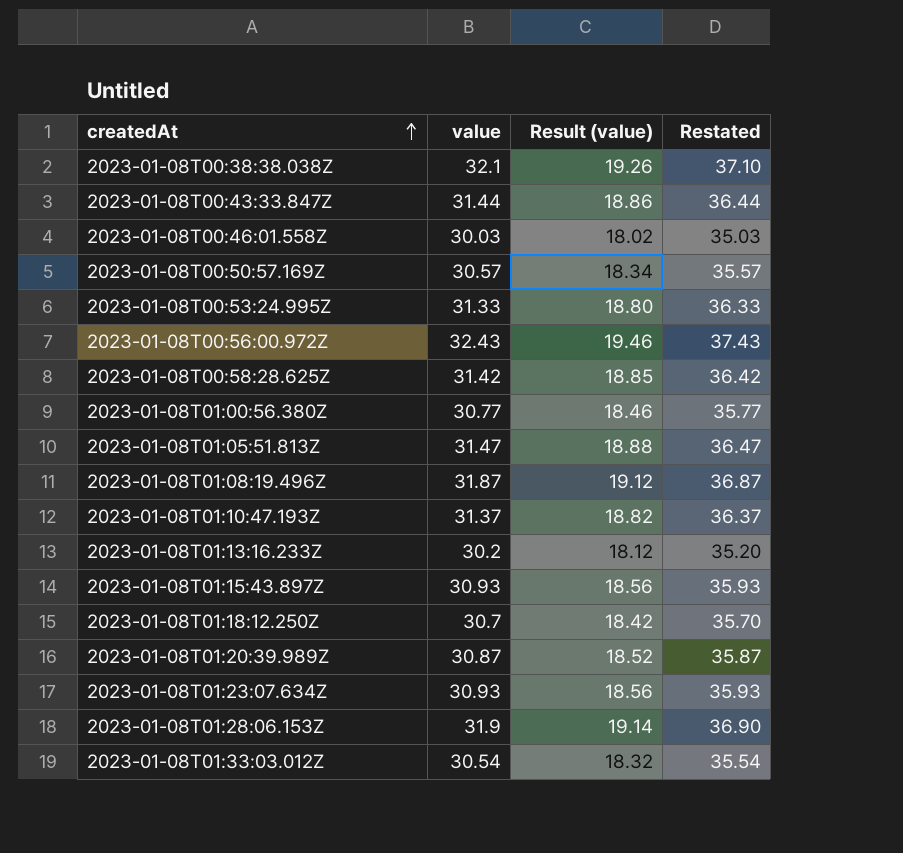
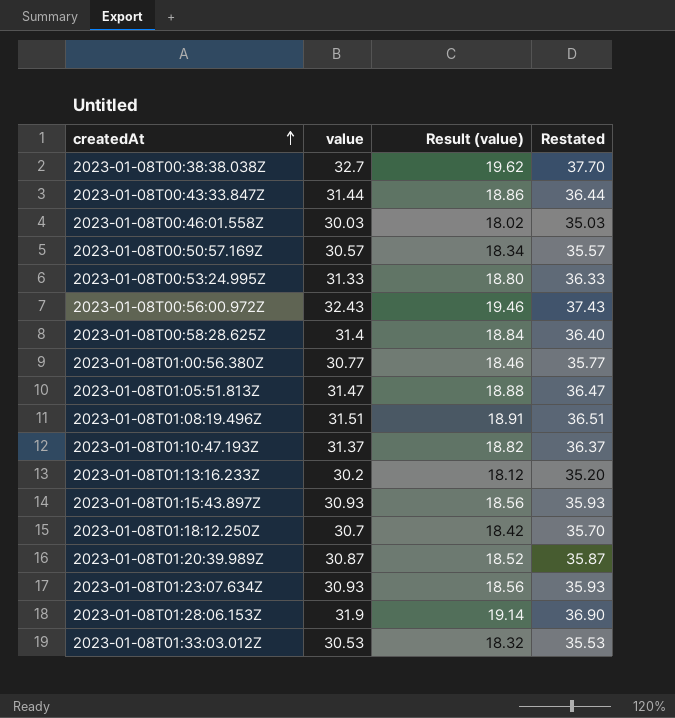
2023-01-08T00:38:38.038Z | value: 32.1 -> 32.7
2023-01-08T00:38:38.038Z | Result (value): 19.26 -> 19.62
2023-01-08T00:38:38.038Z | Restated: 37.10 -> 37.70
2023-01-08T00:58:28.625Z | value: 31.42 -> 31.4
2023-01-08T00:58:28.625Z | Result (value): 18.85 -> 18.84
2023-01-08T00:58:28.625Z | Restated: 36.42 -> 36.40
2023-01-08T01:08:19.496Z | value: 31.87 -> 31.51
2023-01-08T01:08:19.496Z | Result (value): 19.12 -> 18.91
2023-01-08T01:08:19.496Z | Restated: 36.87 -> 36.51
2023-01-08T01:33:03.012Z | value: 30.54 -> 30.53
2023-01-08T01:33:03.012Z | Restated: 35.54 -> 35.53

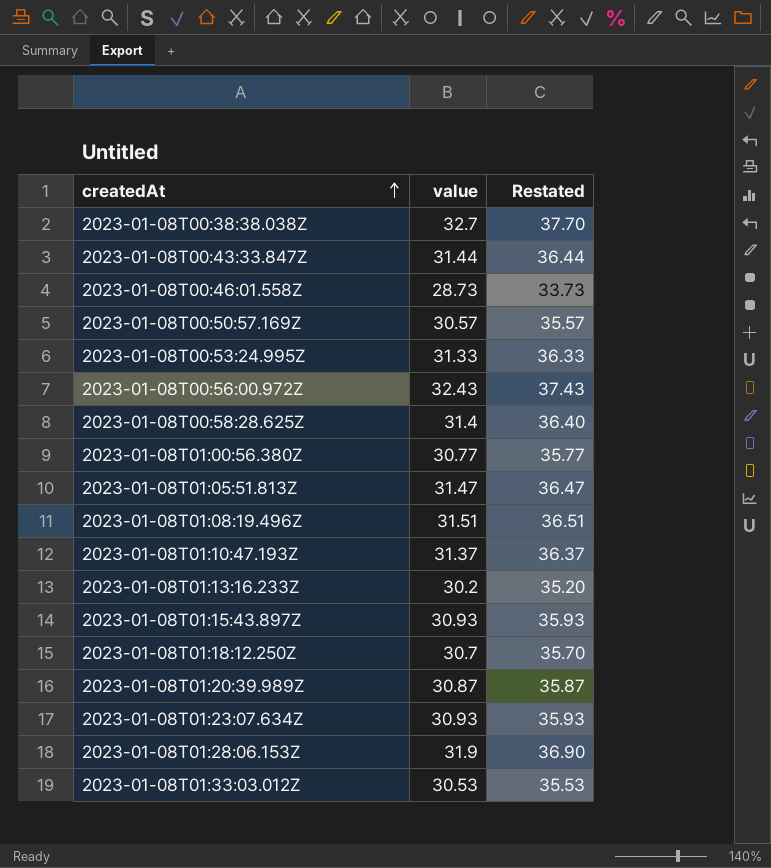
column Result (value) | formula: [value] * 0.6 -> none
2023-01-08T00:46:01.558Z | value: 30.03 -> 28.73
2023-01-08T00:46:01.558Z | Restated: 35.03 -> 33.73

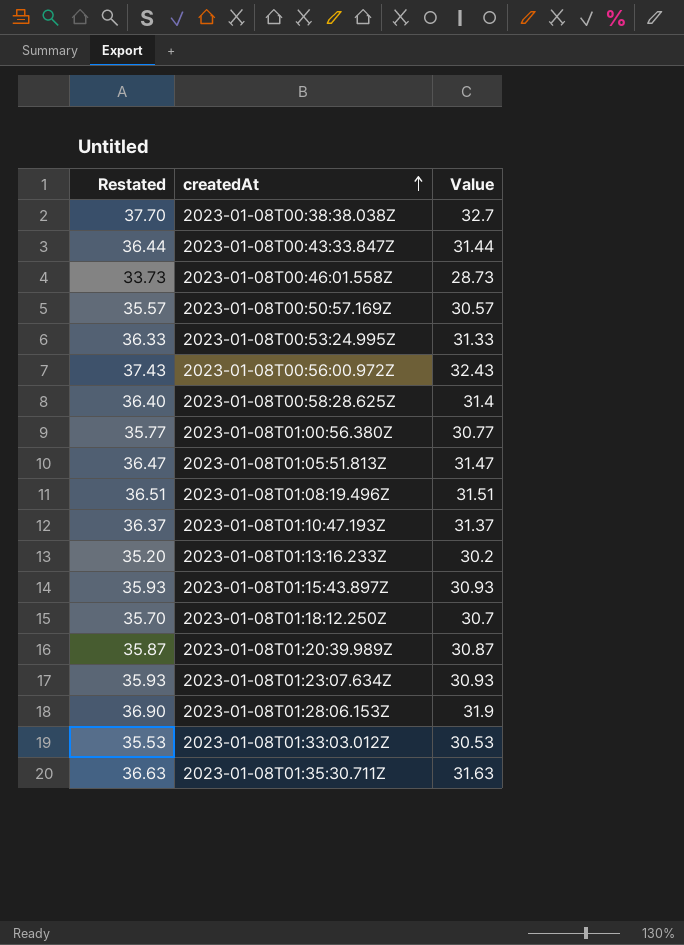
column Restated | position: 3 -> 1
column name: value -> Value
row 2023-01-08T01:35:30.711Z: none -> 36.63 | 31.63

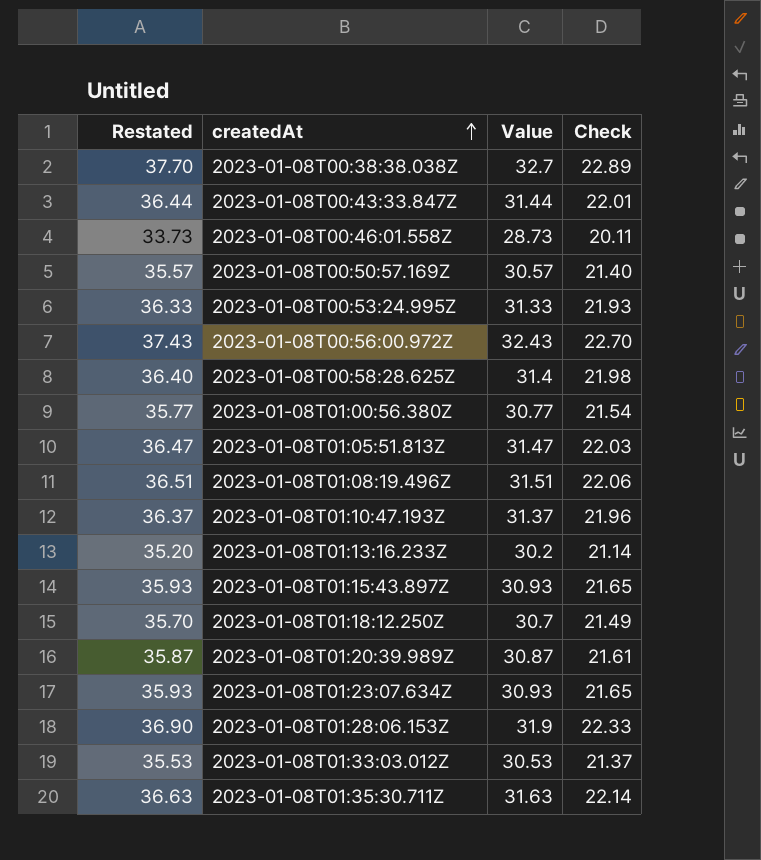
column Check | formula: none -> [Value] * 0.7

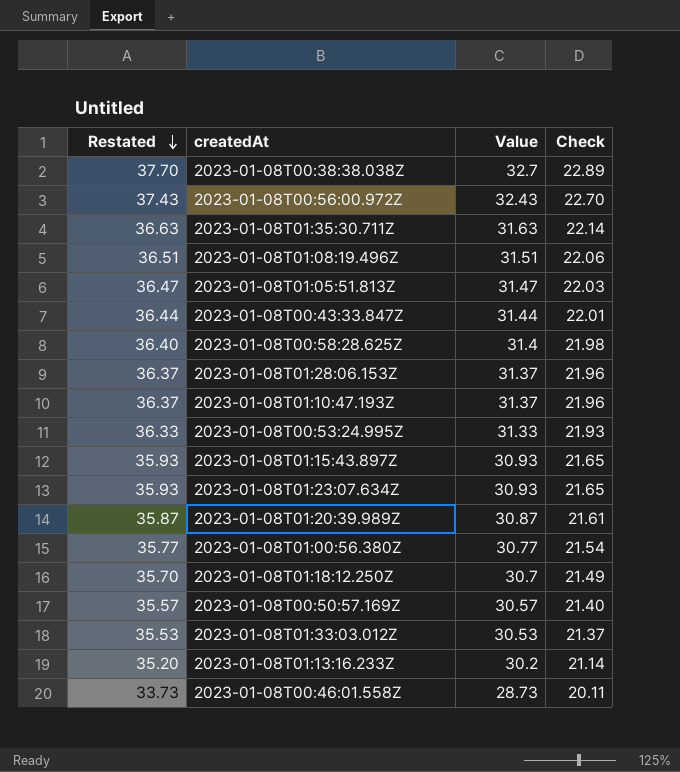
row order: createdAt ascending -> Restated descending
2023-01-08T01:28:06.153Z | Restated: 36.90 -> 36.37
2023-01-08T01:28:06.153Z | Value: 31.9 -> 31.37
2023-01-08T01:28:06.153Z | Check: 22.33 -> 21.96

